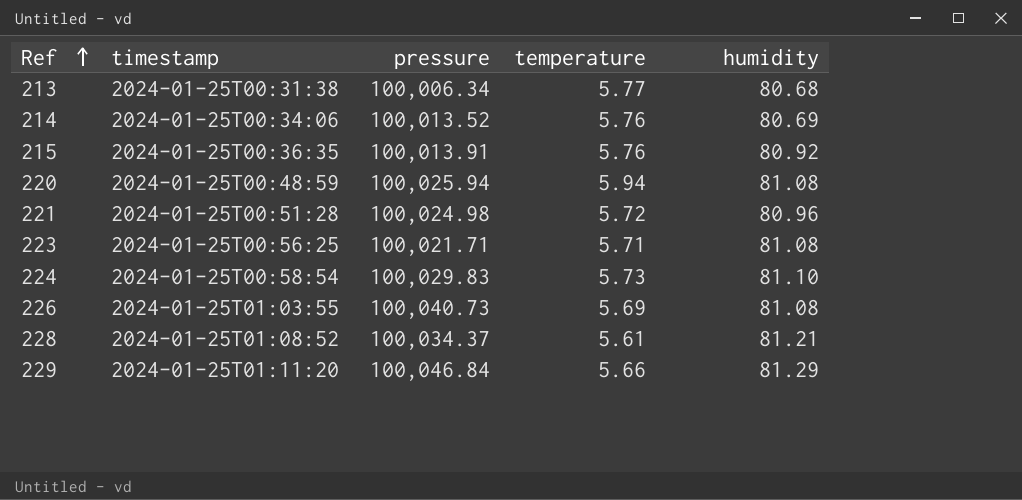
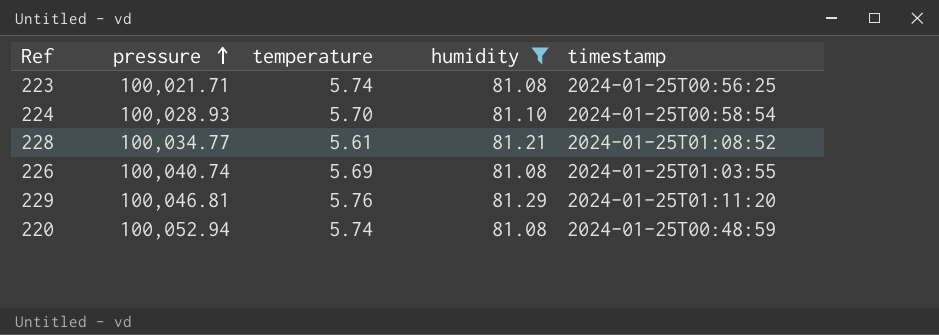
filter: none -> humidity >= 81.08
row order: Ref ascending -> pressure ascending
column timestamp | position: 2 -> 5
223 | temperature: 5.71 -> 5.74
224 | pressure: 100,029.83 -> 100,028.93
224 | temperature: 5.73 -> 5.70
228 | pressure: 100,034.37 -> 100,034.77
226 | pressure: 100,040.73 -> 100,040.74
229 | pressure: 100,046.84 -> 100,046.81
229 | temperature: 5.66 -> 5.76
220 | pressure: 100,025.94 -> 100,052.94
220 | temperature: 5.94 -> 5.74

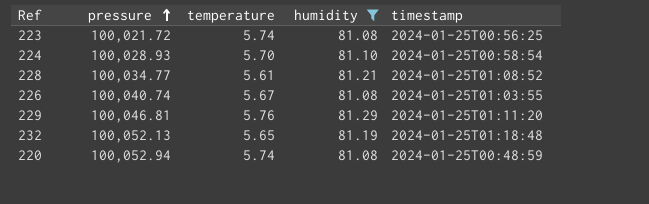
223 | pressure: 100,021.71 -> 100,021.72
226 | temperature: 5.69 -> 5.67
row 232: none -> 100,052.13 | 5.65 | 81.19 | 2024-01-25T01:18:48

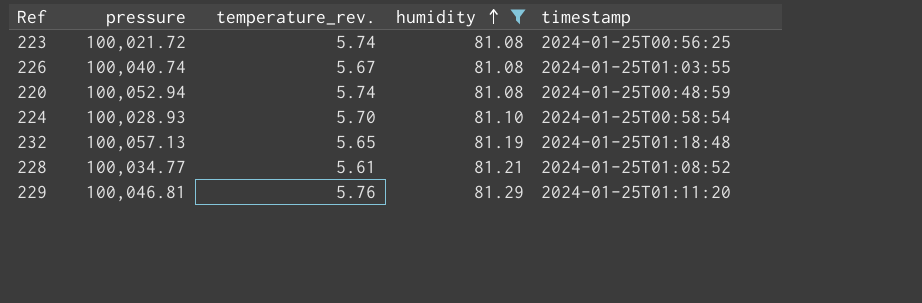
row order: pressure ascending -> humidity ascending
column name: temperature -> temperature_rev.
232 | pressure: 100,052.13 -> 100,057.13

